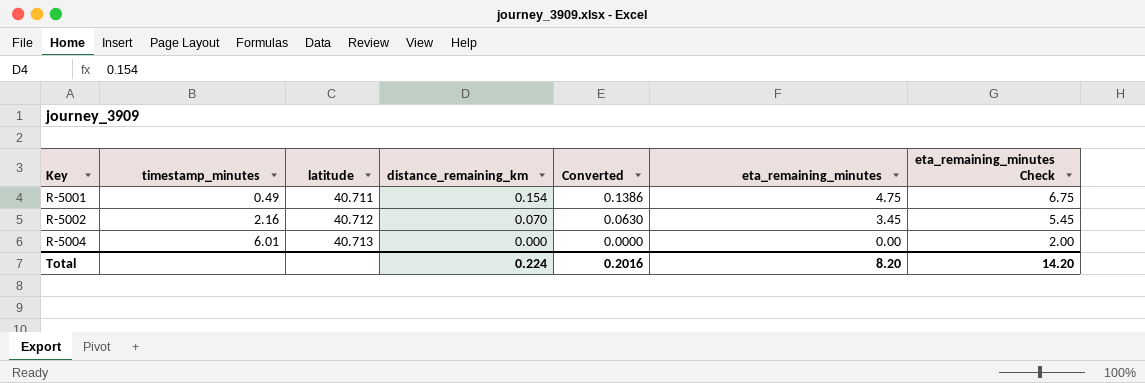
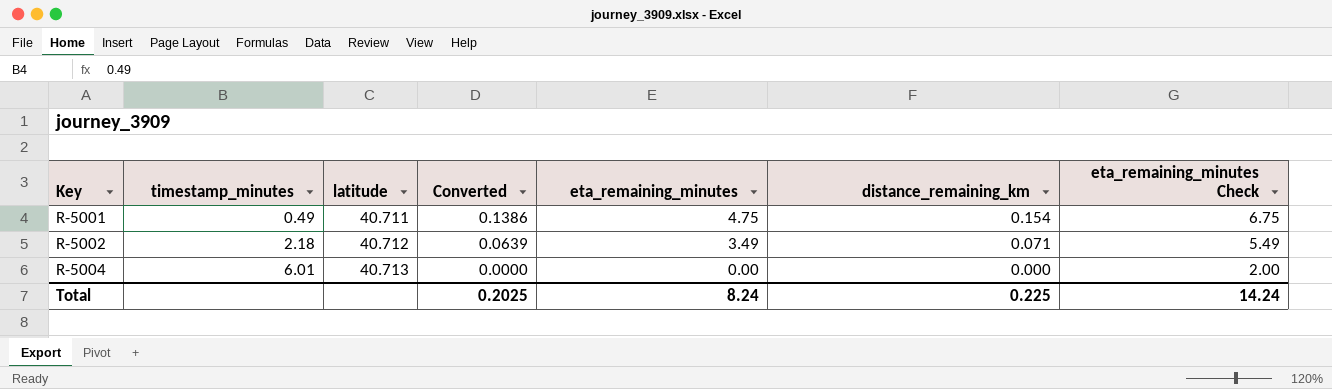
column distance_remaining_km | position: 4 -> 6
R-5002 | timestamp_minutes: 2.16 -> 2.18
R-5002 | Converted: 0.0630 -> 0.0639
R-5002 | eta_remaining_minutes: 3.45 -> 3.49
R-5002 | distance_remaining_km: 0.070 -> 0.071
R-5002 | eta_remaining_minutes Check: 5.45 -> 5.49
Total | Converted: 0.2016 -> 0.2025
Total | eta_remaining_minutes: 8.20 -> 8.24
Total | distance_remaining_km: 0.224 -> 0.225
Total | eta_remaining_minutes Check: 14.20 -> 14.24

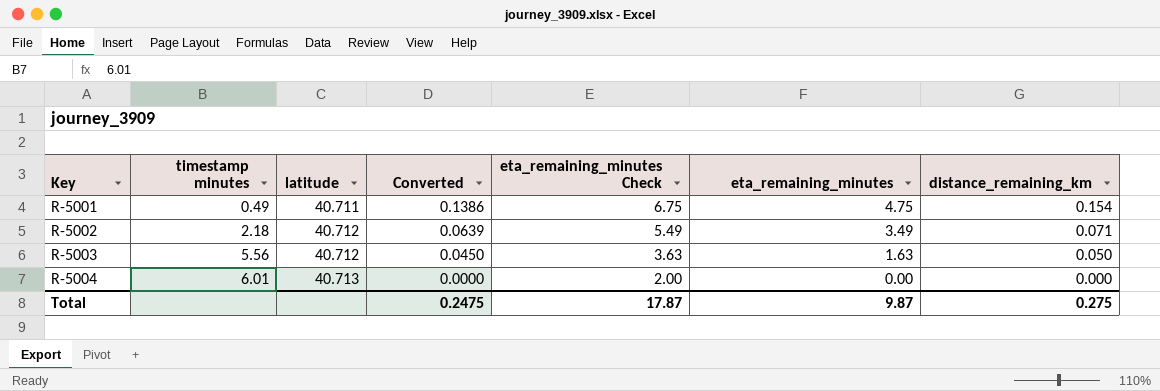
column name: timestamp_minutes -> timestamp minutes
column eta_remaining_minutes Check | position: 7 -> 5
row R-5003: none -> 5.56 | 40.712 | 0.0450 | 3.63 | 1.63 | 0.050
Total | Converted: 0.2025 -> 0.2475
Total | eta_remaining_minutes Check: 14.24 -> 17.87
Total | eta_remaining_minutes: 8.24 -> 9.87
Total | distance_remaining_km: 0.225 -> 0.275

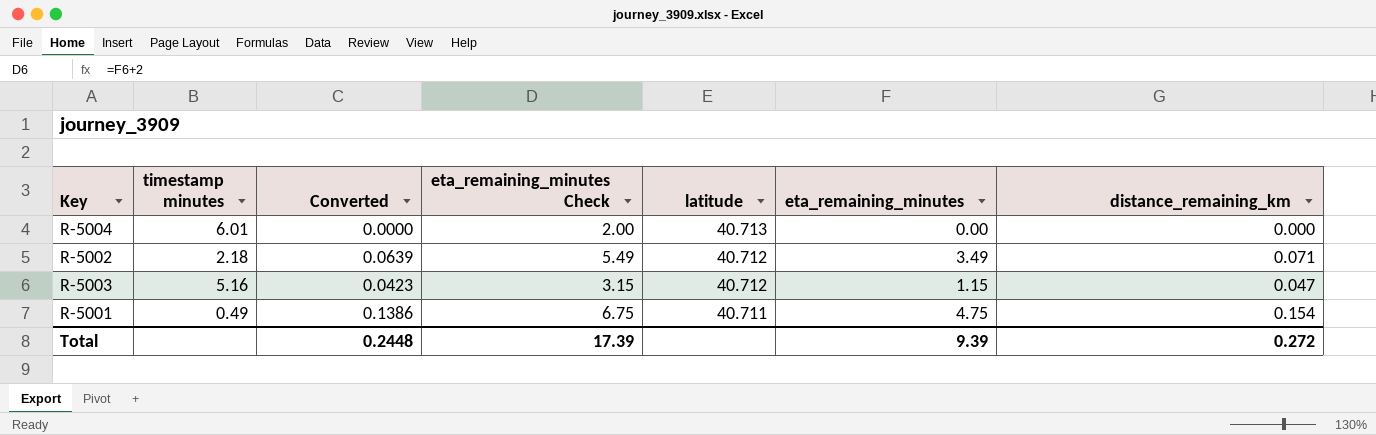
row order: Key ascending -> latitude descending
column latitude | position: 3 -> 5
R-5003 | timestamp minutes: 5.56 -> 5.16
R-5003 | Converted: 0.0450 -> 0.0423
R-5003 | eta_remaining_minutes Check: 3.63 -> 3.15
R-5003 | eta_remaining_minutes: 1.63 -> 1.15
R-5003 | distance_remaining_km: 0.050 -> 0.047
Total | Converted: 0.2475 -> 0.2448
Total | eta_remaining_minutes Check: 17.87 -> 17.39
Total | eta_remaining_minutes: 9.87 -> 9.39
Total | distance_remaining_km: 0.275 -> 0.272

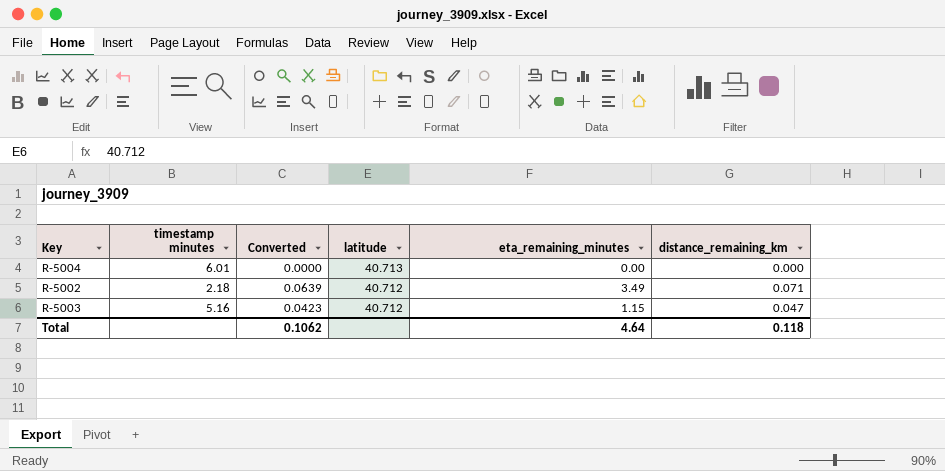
column eta_remaining_minutes Check | formula: [eta_remaining_minutes] + 2 -> none
row R-5001: 0.49 | 0.1386 | 6.75 | 40.711 | 4.75 | 0.154 -> none
Total | Converted: 0.2448 -> 0.1062
Total | eta_remaining_minutes: 9.39 -> 4.64
Total | distance_remaining_km: 0.272 -> 0.118

